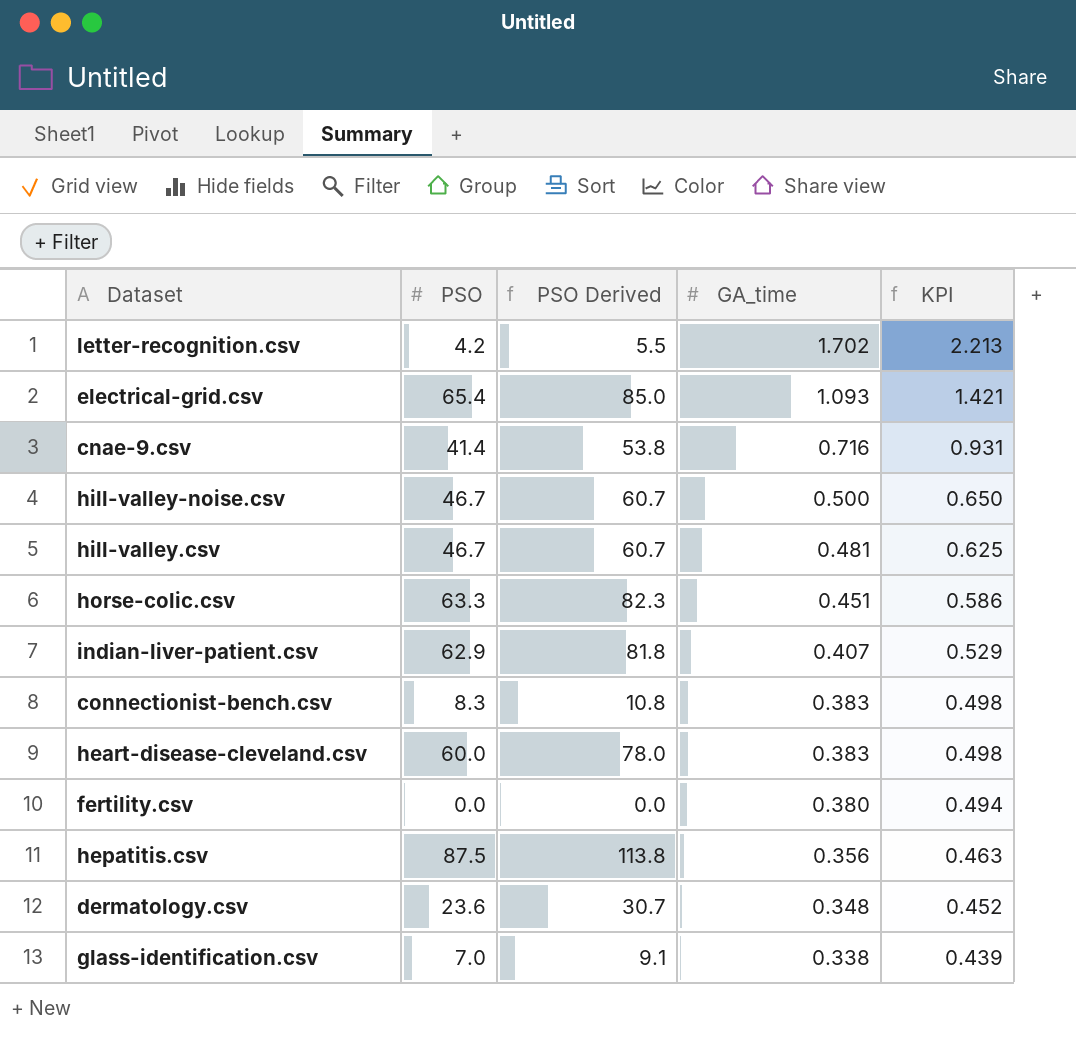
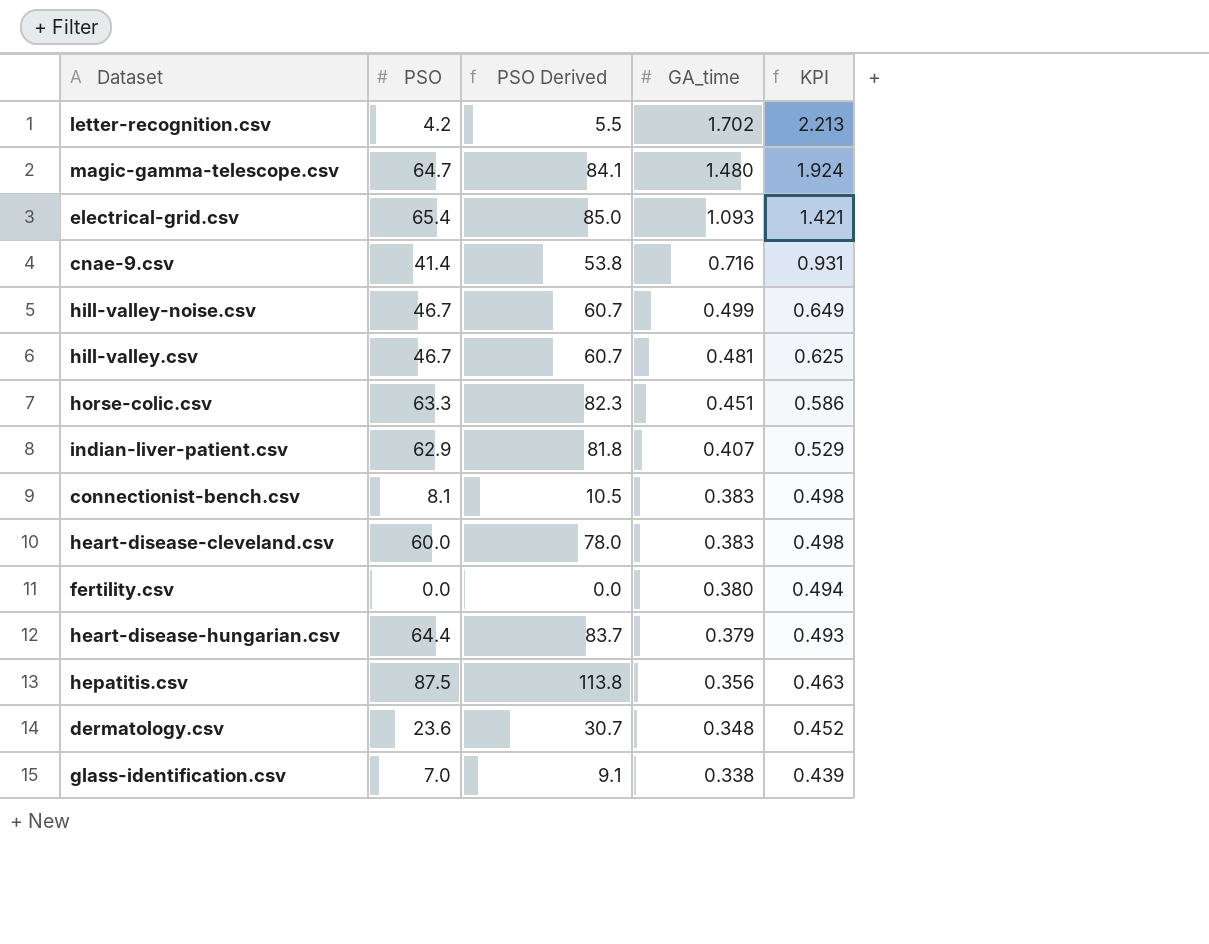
row magic-gamma-telescope.csv: none -> 64.7 | 84.1 | 1.480 | 1.924
hill-valley-noise.csv | GA_time: 0.500 -> 0.499
hill-valley-noise.csv | KPI: 0.650 -> 0.649
connectionist-bench.csv | PSO: 8.3 -> 8.1
connectionist-bench.csv | PSO Derived: 10.8 -> 10.5
row heart-disease-hungarian.csv: none -> 64.4 | 83.7 | 0.379 | 0.493

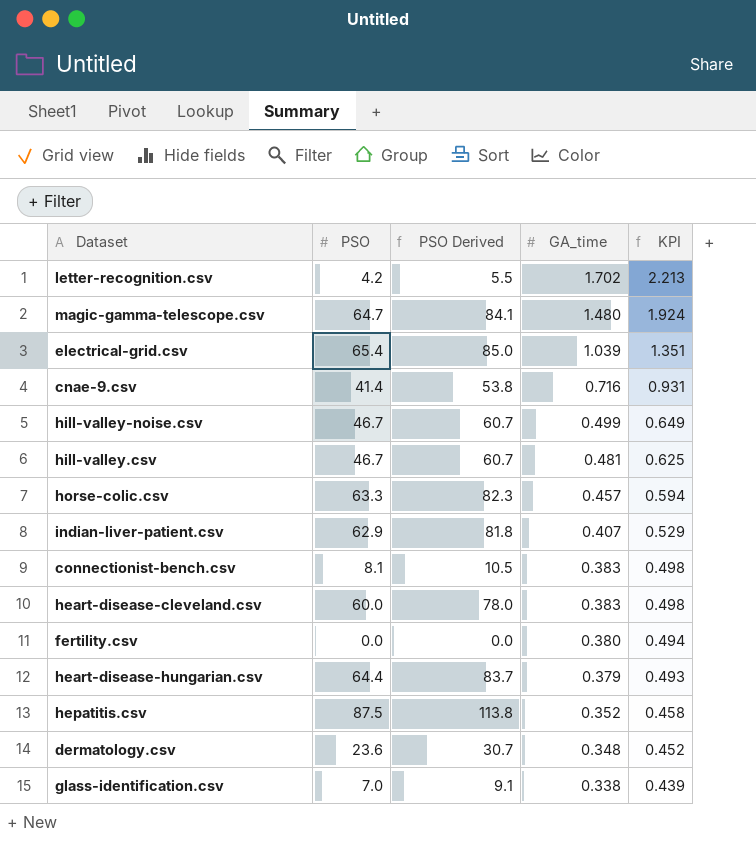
electrical-grid.csv | GA_time: 1.093 -> 1.039
electrical-grid.csv | KPI: 1.421 -> 1.351
horse-colic.csv | GA_time: 0.451 -> 0.457
horse-colic.csv | KPI: 0.586 -> 0.594
hepatitis.csv | GA_time: 0.356 -> 0.352
hepatitis.csv | KPI: 0.463 -> 0.458

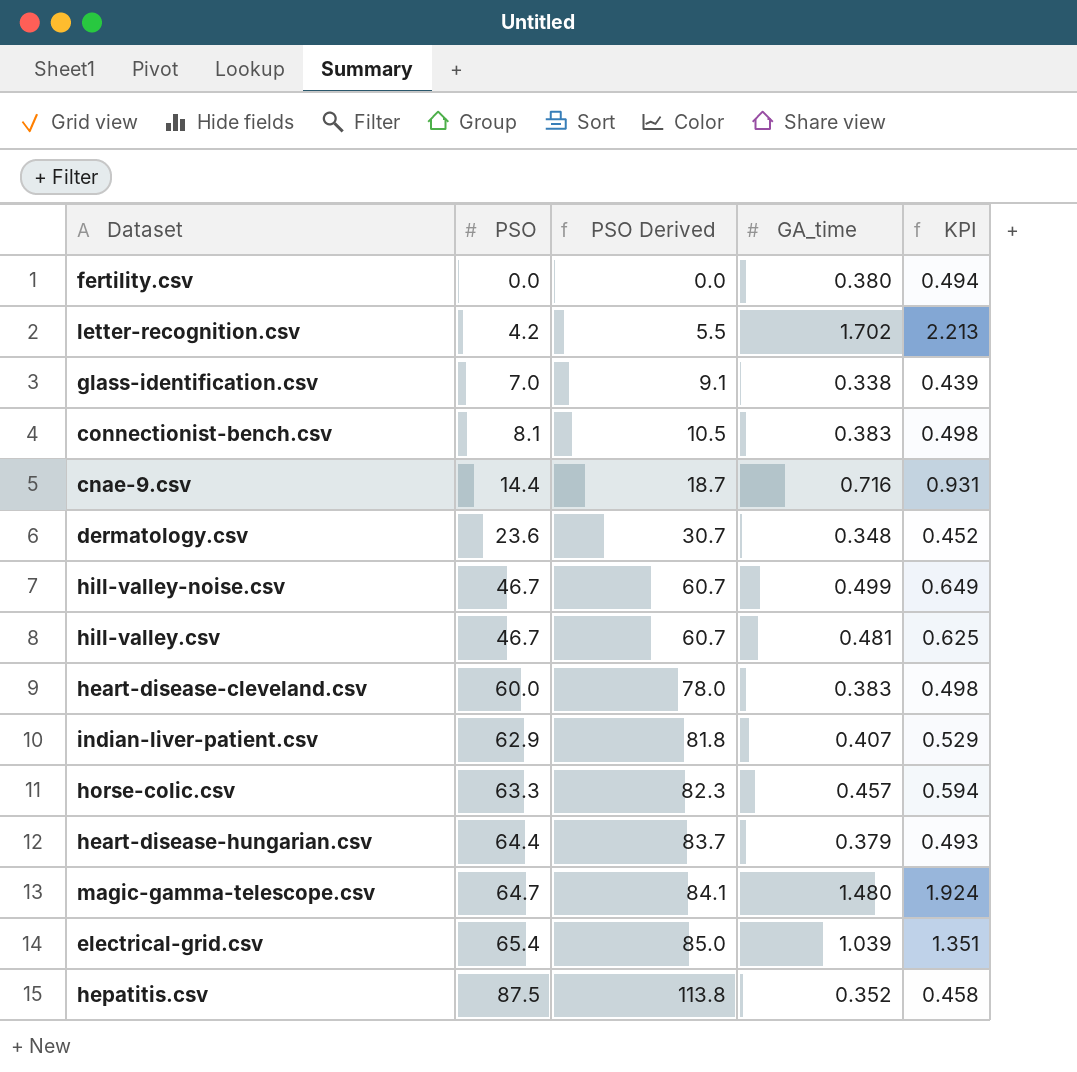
row order: GA_time descending -> PSO ascending
cnae-9.csv | PSO: 41.4 -> 14.4
cnae-9.csv | PSO Derived: 53.8 -> 18.7

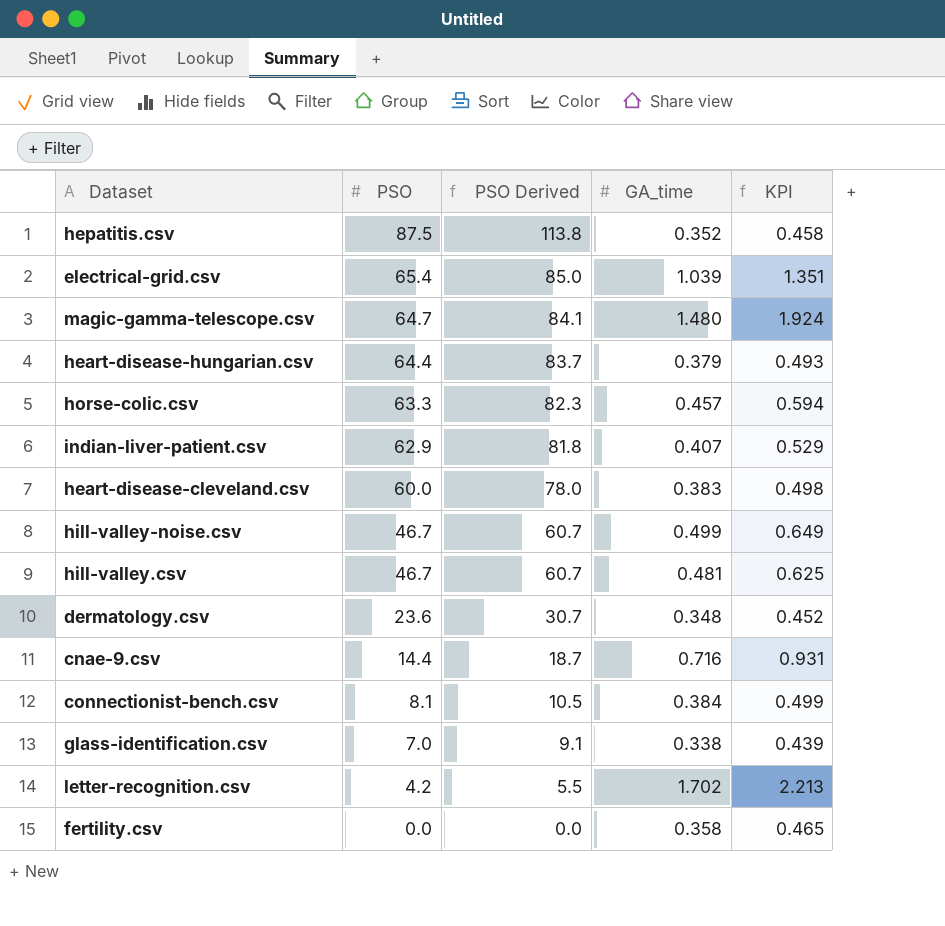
row order: PSO ascending -> PSO descending
connectionist-bench.csv | GA_time: 0.383 -> 0.384
connectionist-bench.csv | KPI: 0.498 -> 0.499
fertility.csv | GA_time: 0.380 -> 0.358
fertility.csv | KPI: 0.494 -> 0.465

